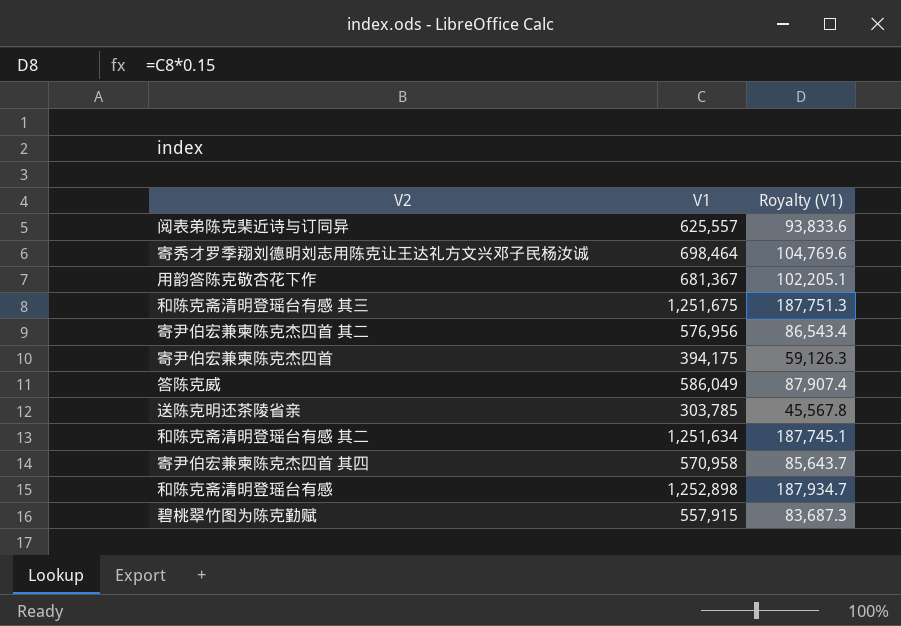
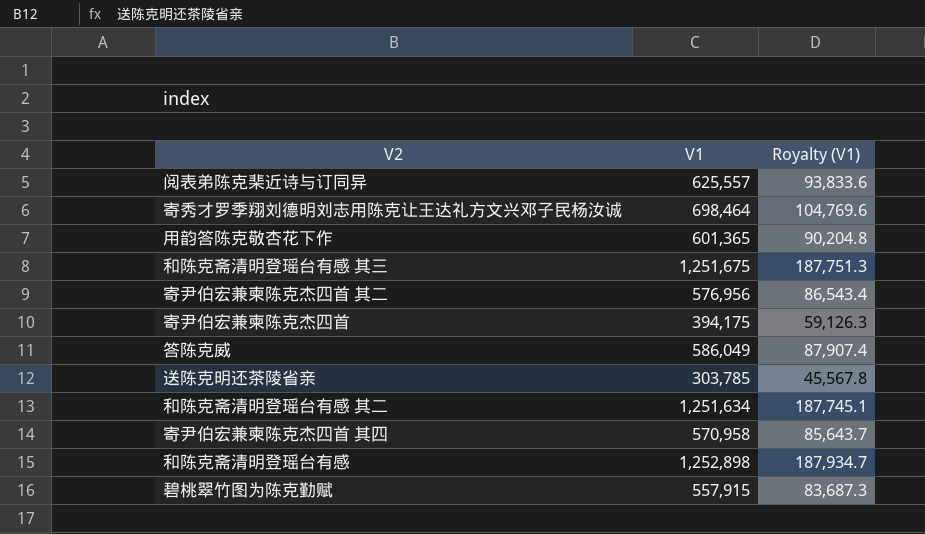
用韵答陈克敬杏花下作 | V1: 681,367 -> 601,365
用韵答陈克敬杏花下作 | Royalty (V1): 102,205.1 -> 90,204.8

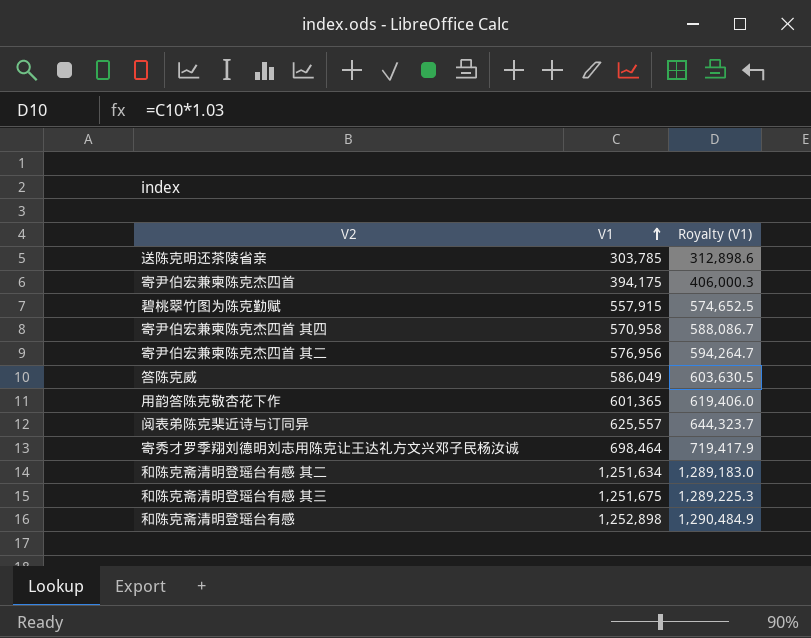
row order: none -> V1 ascending
column Royalty (V1) | formula: [V1] * 0.15 -> [V1] * 1.03

